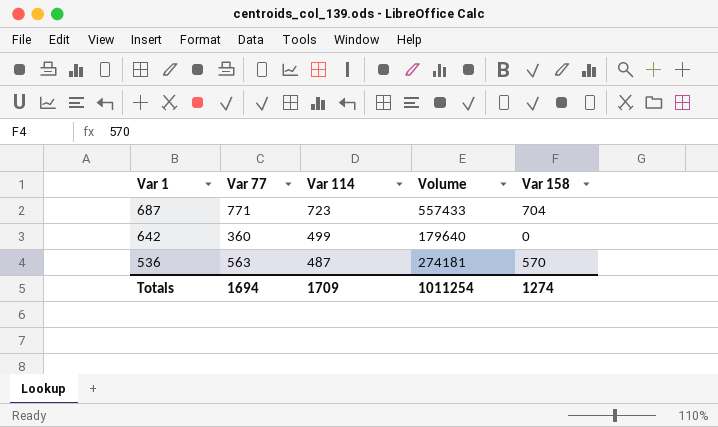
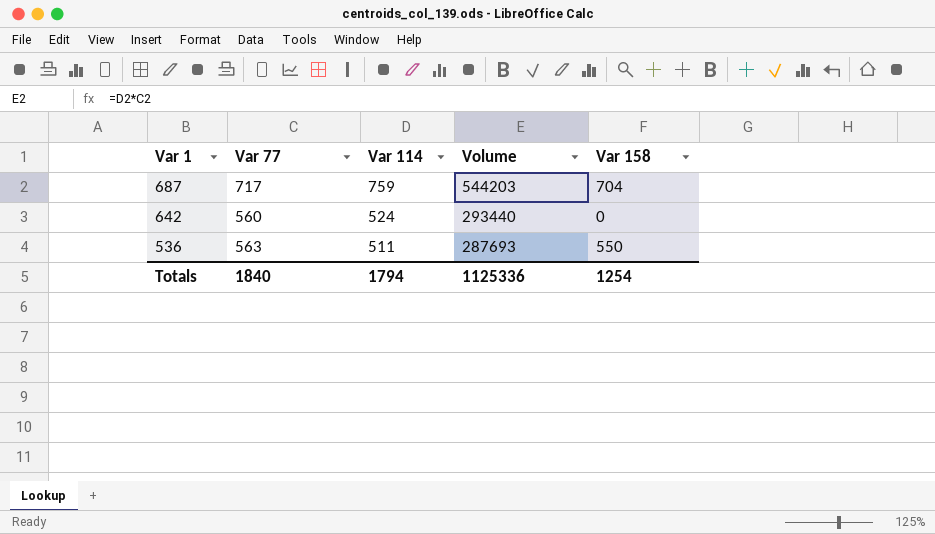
687 | Var 77: 771 -> 717
687 | Var 114: 723 -> 759
687 | Volume: 557433 -> 544203
642 | Var 77: 360 -> 560
642 | Var 114: 499 -> 524
642 | Volume: 179640 -> 293440
536 | Var 114: 487 -> 511
536 | Volume: 274181 -> 287693
536 | Var 158: 570 -> 550
Totals | Var 77: 1694 -> 1840
Totals | Var 114: 1709 -> 1794
Totals | Volume: 1011254 -> 1125336
Totals | Var 158: 1274 -> 1254

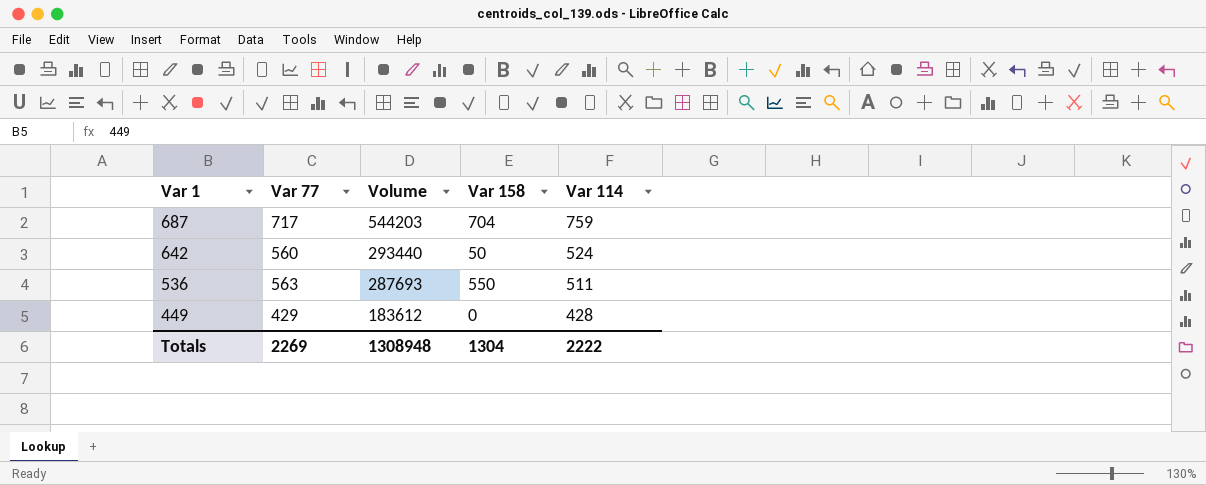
column Var 114 | position: 3 -> 5
642 | Var 158: 0 -> 50
row 449: none -> 429 | 183612 | 0 | 428
Totals | Var 77: 1840 -> 2269
Totals | Volume: 1125336 -> 1308948
Totals | Var 158: 1254 -> 1304
Totals | Var 114: 1794 -> 2222

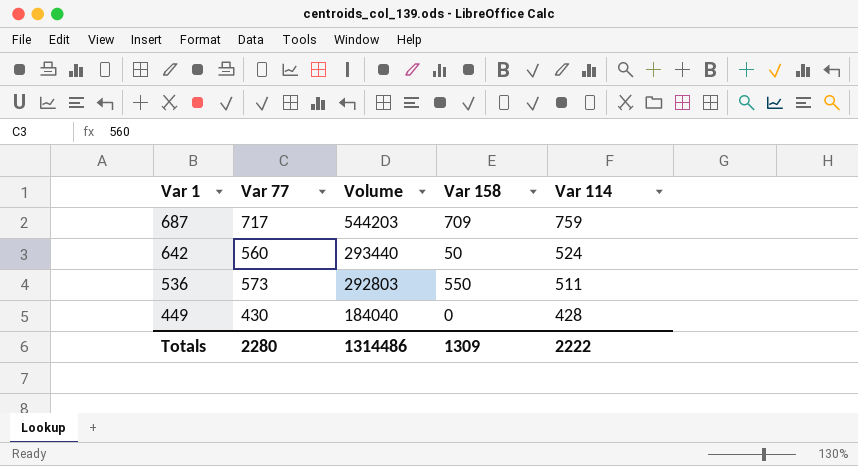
687 | Var 158: 704 -> 709
536 | Var 77: 563 -> 573
536 | Volume: 287693 -> 292803
449 | Var 77: 429 -> 430
449 | Volume: 183612 -> 184040
Totals | Var 77: 2269 -> 2280
Totals | Volume: 1308948 -> 1314486
Totals | Var 158: 1304 -> 1309

